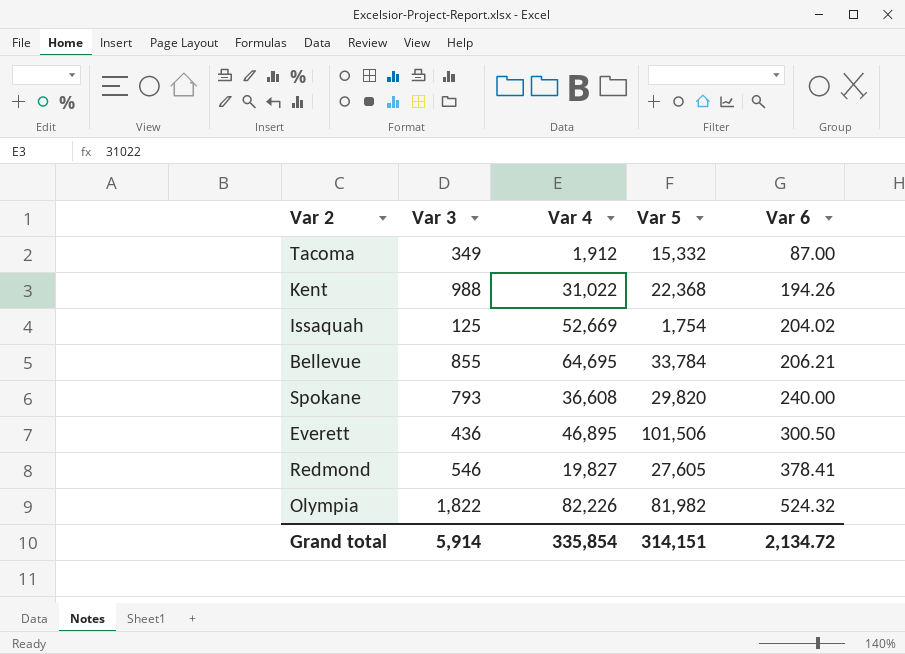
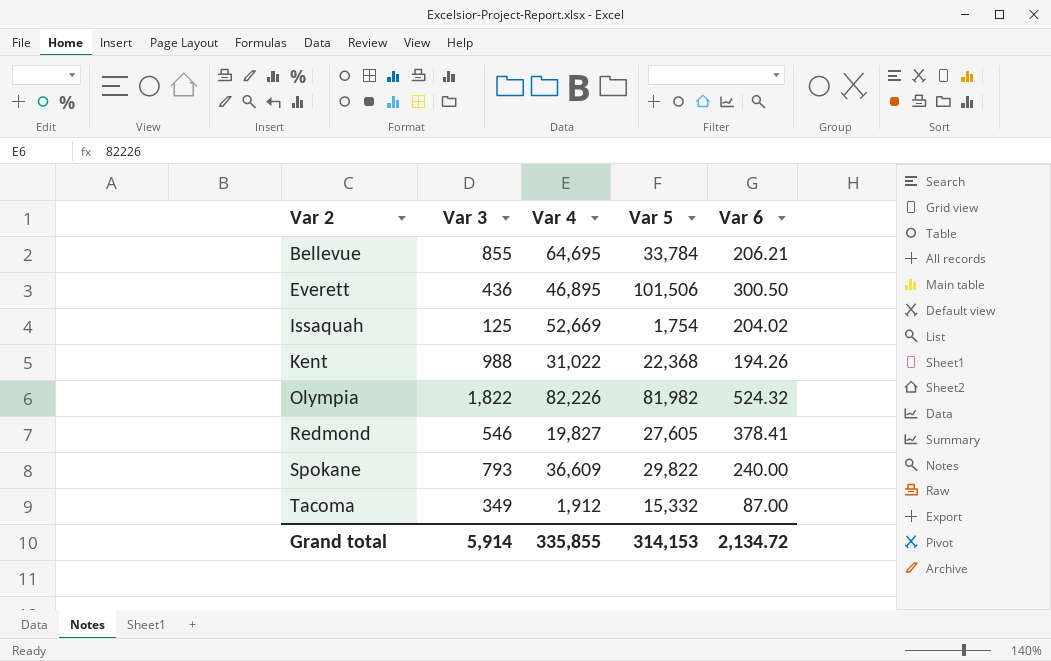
row order: Var 6 ascending -> Var 2 ascending
Spokane | Var 4: 36,608 -> 36,609
Spokane | Var 5: 29,820 -> 29,822
Grand total | Var 4: 335,854 -> 335,855
Grand total | Var 5: 314,151 -> 314,153

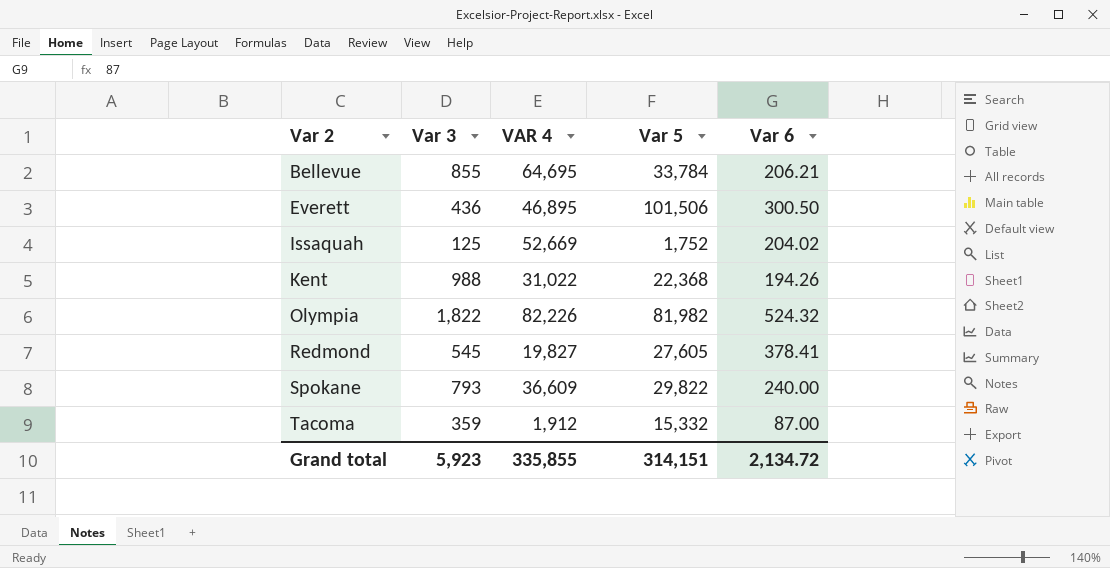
column name: Var 4 -> VAR 4
Issaquah | Var 5: 1,754 -> 1,752
Redmond | Var 3: 546 -> 545
Tacoma | Var 3: 349 -> 359
Grand total | Var 3: 5,914 -> 5,923
Grand total | Var 5: 314,153 -> 314,151

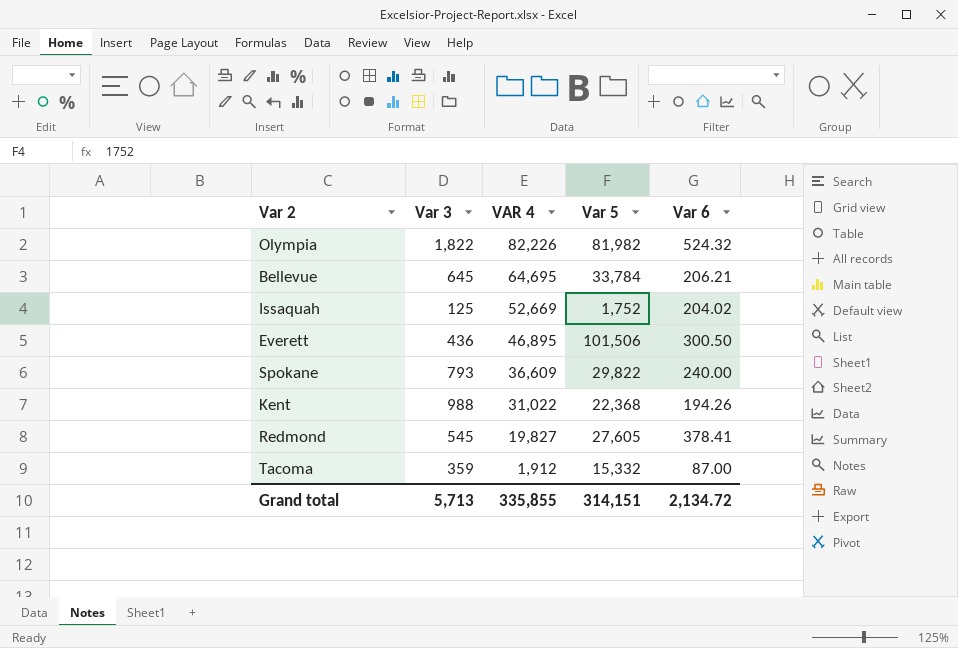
row order: Var 2 ascending -> VAR 4 descending
Bellevue | Var 3: 855 -> 645
Grand total | Var 3: 5,923 -> 5,713

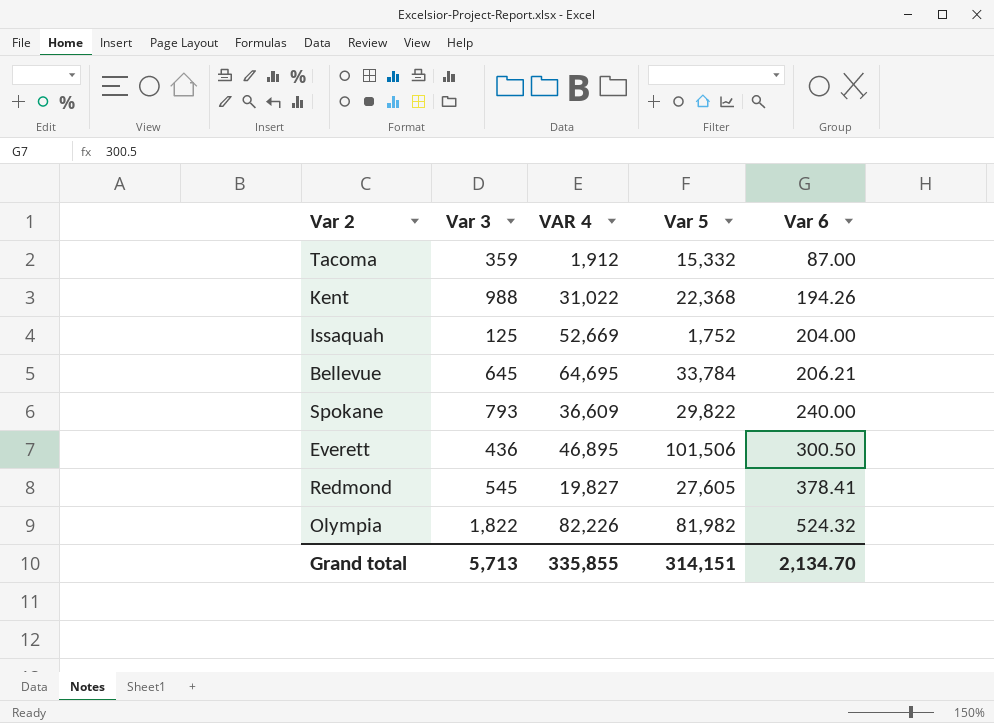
row order: VAR 4 descending -> Var 6 ascending
Issaquah | Var 6: 204.02 -> 204.00
Grand total | Var 6: 2,134.72 -> 2,134.70

